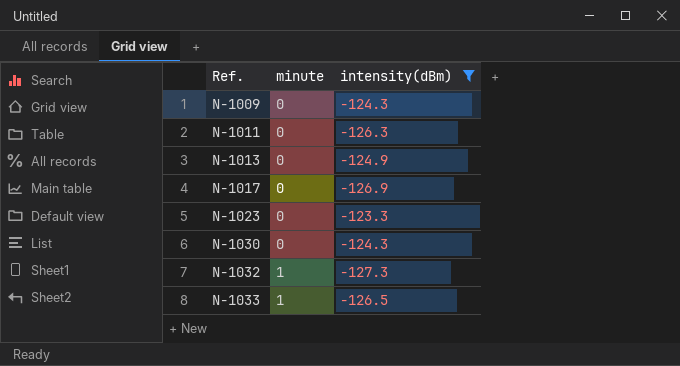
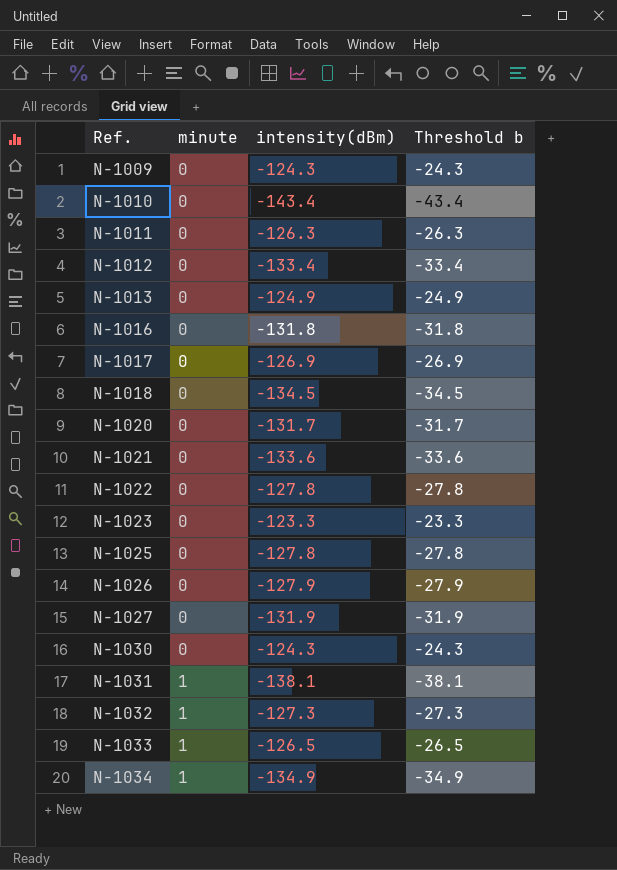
filter: intensity(dBm) >= -127.3 -> none
column Threshold b | formula: none -> [intensity(dBm)] + 100

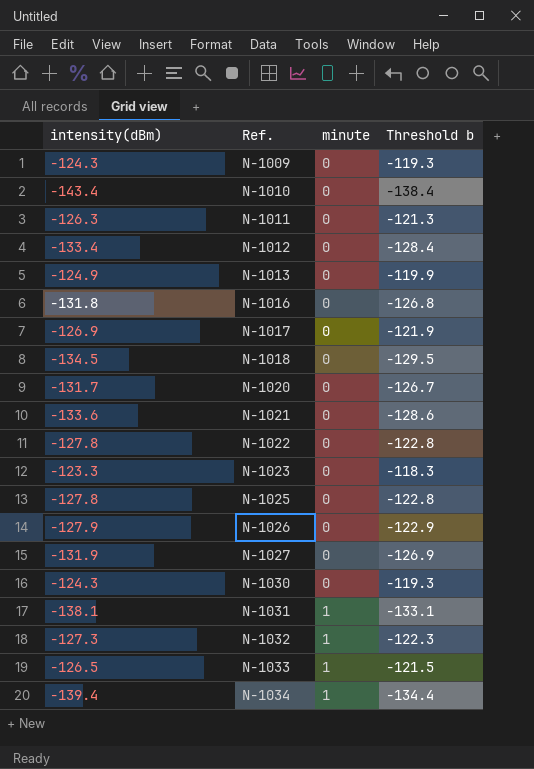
column intensity(dBm) | position: 3 -> 1
column Threshold b | formula: [intensity(dBm)] + 100 -> [intensity(dBm)] + 5
N-1034 | intensity(dBm): -134.9 -> -139.4

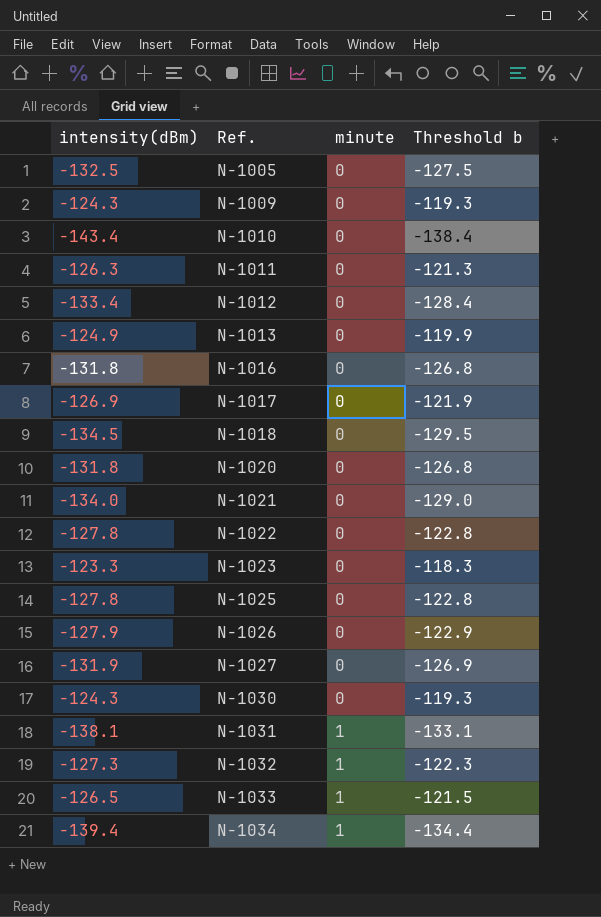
row N-1005: none -> -132.5 | 0 | -127.5
N-1020 | intensity(dBm): -131.7 -> -131.8
N-1020 | Threshold b: -126.7 -> -126.8
N-1021 | intensity(dBm): -133.6 -> -134.0
N-1021 | Threshold b: -128.6 -> -129.0

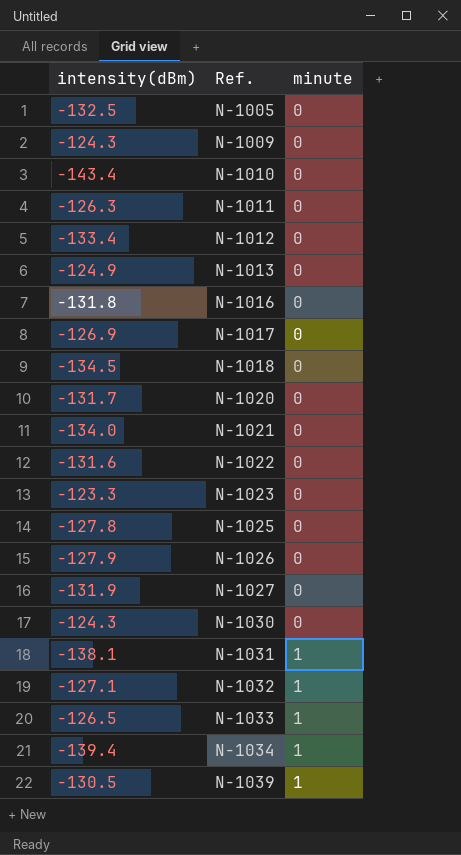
column Threshold b | formula: [intensity(dBm)] + 5 -> none
N-1020 | intensity(dBm): -131.8 -> -131.7
N-1022 | intensity(dBm): -127.8 -> -131.6
N-1032 | intensity(dBm): -127.3 -> -127.1
row N-1039: none -> -130.5 | 1

